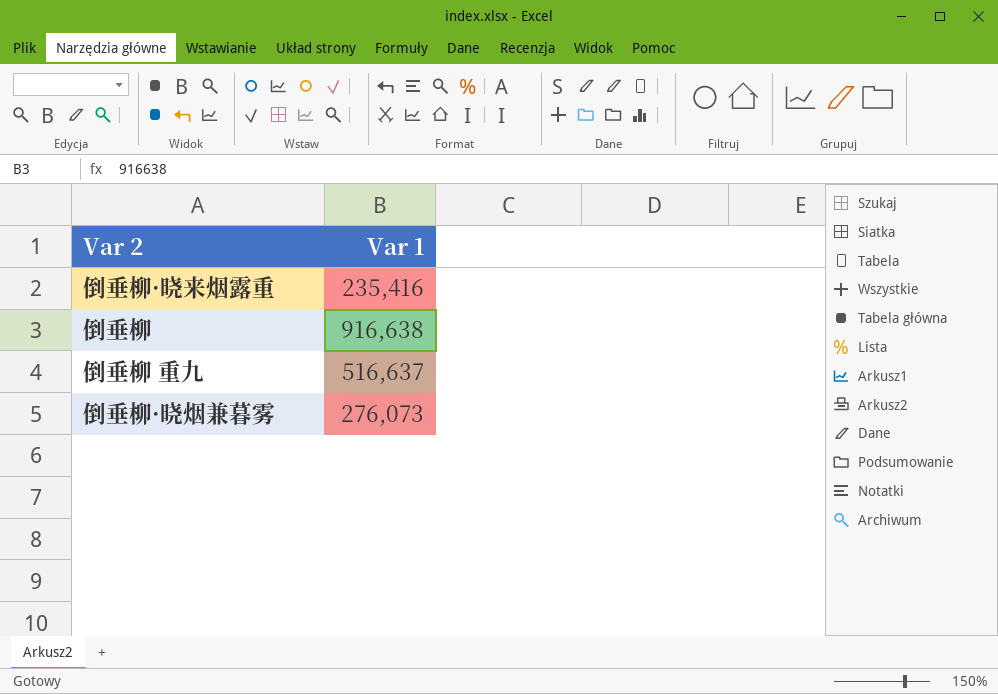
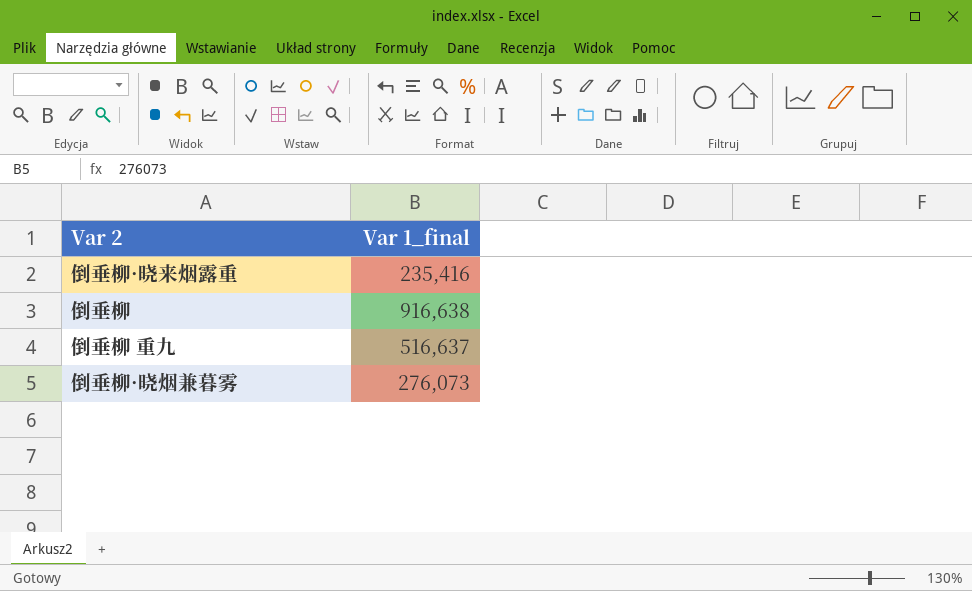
column name: Var 1 -> Var 1_final

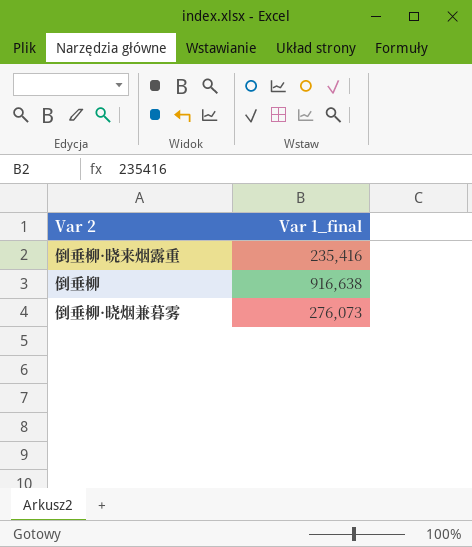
row 倒垂柳 重九: 516,637 -> none

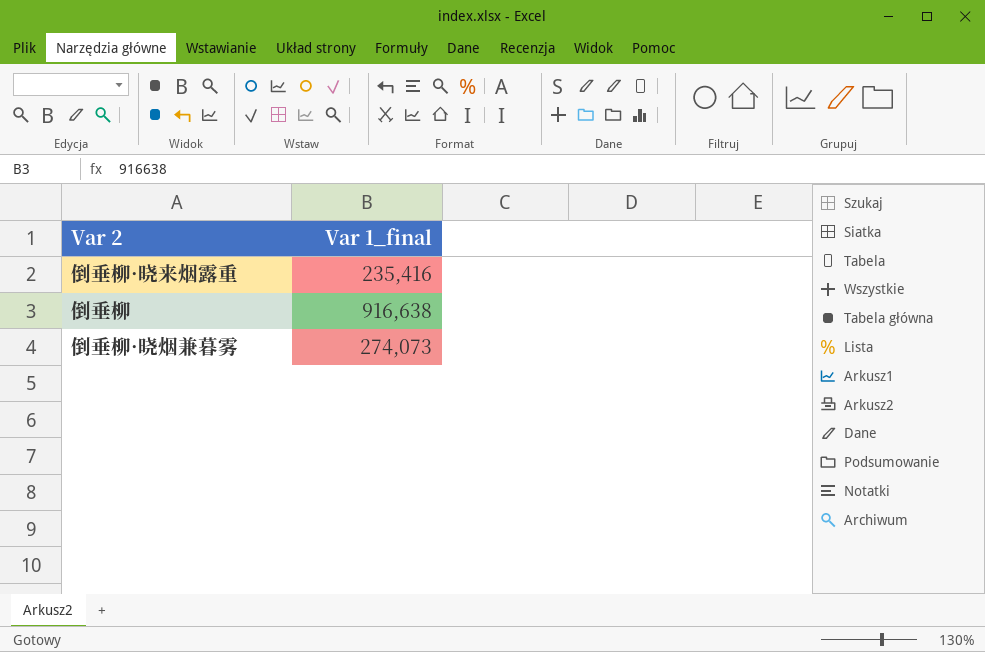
倒垂柳·晓烟兼暮雾 | Var 1_final: 276,073 -> 274,073

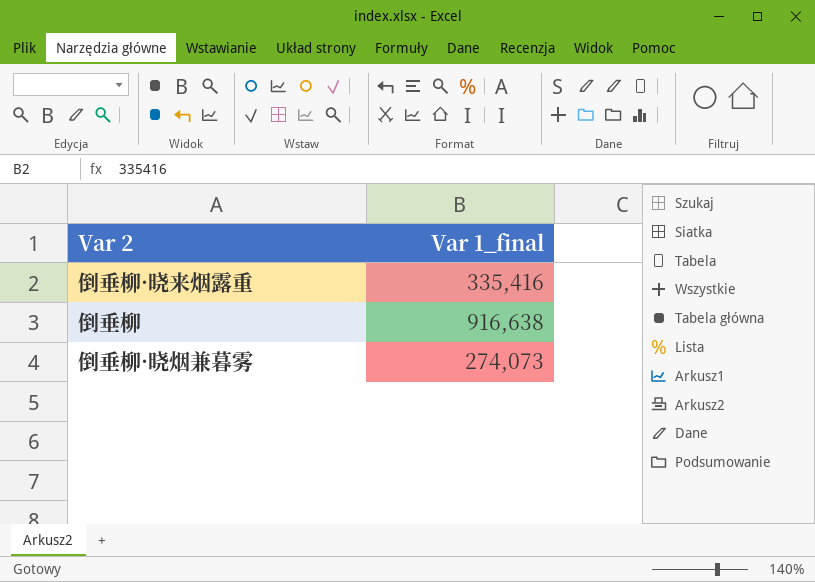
倒垂柳·晓来烟露重 | Var 1_final: 235,416 -> 335,416

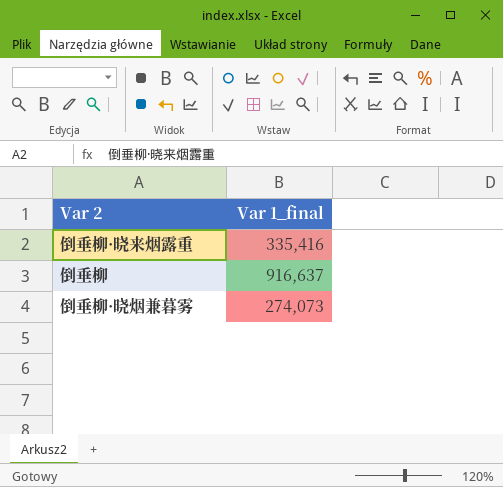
倒垂柳 | Var 1_final: 916,638 -> 916,637

